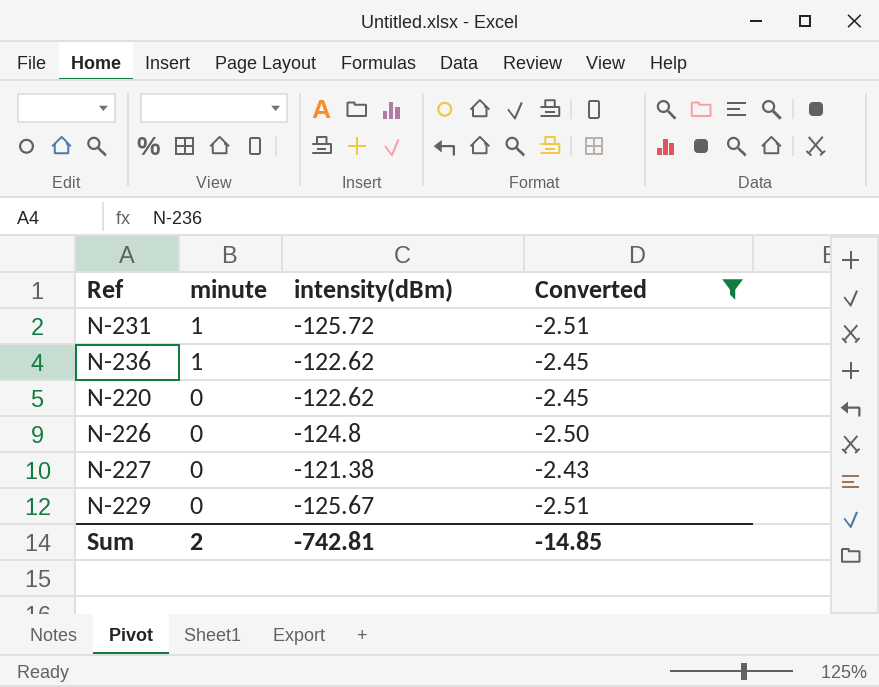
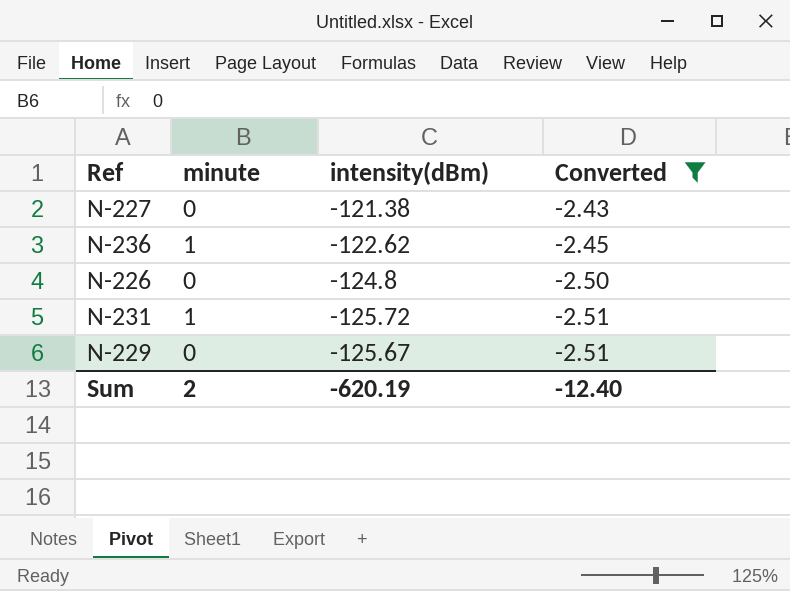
row order: minute descending -> Converted descending
row N-220: 0 | -122.62 | -2.45 -> none
Sum | intensity(dBm): -742.81 -> -620.19
Sum | Converted: -14.85 -> -12.40

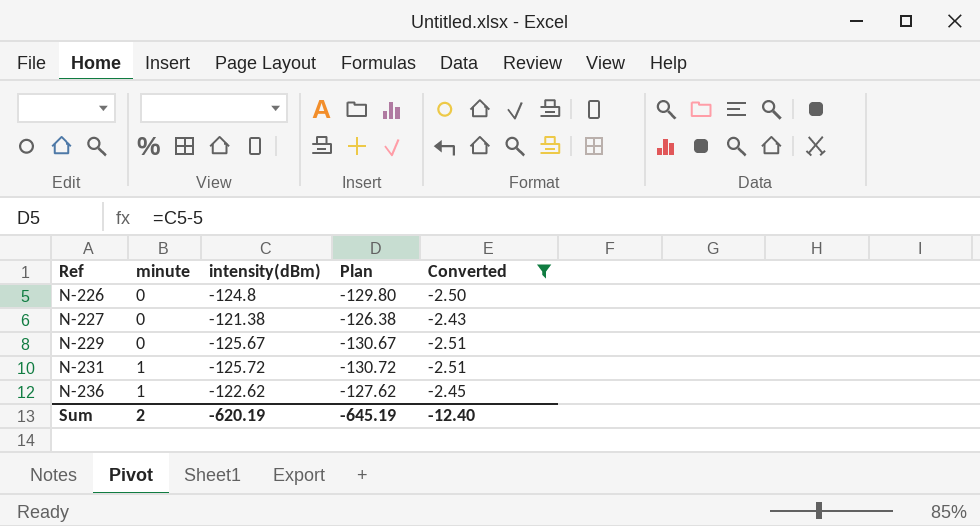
row order: Converted descending -> Ref ascending
column Plan | formula: none -> [intensity(dBm)] - 5

